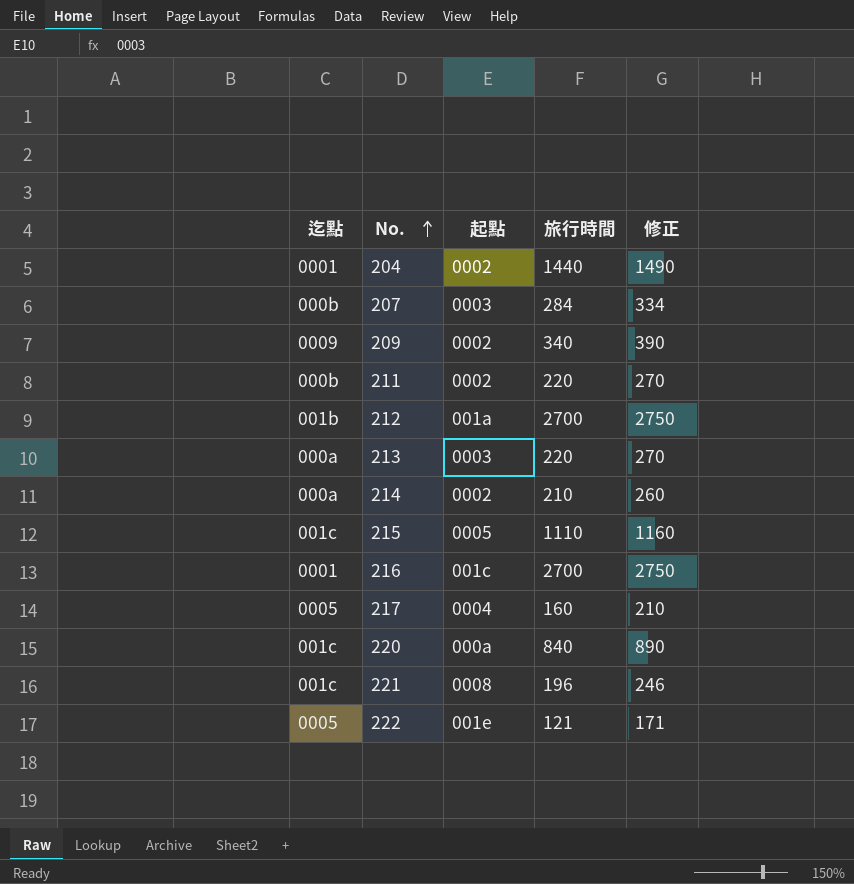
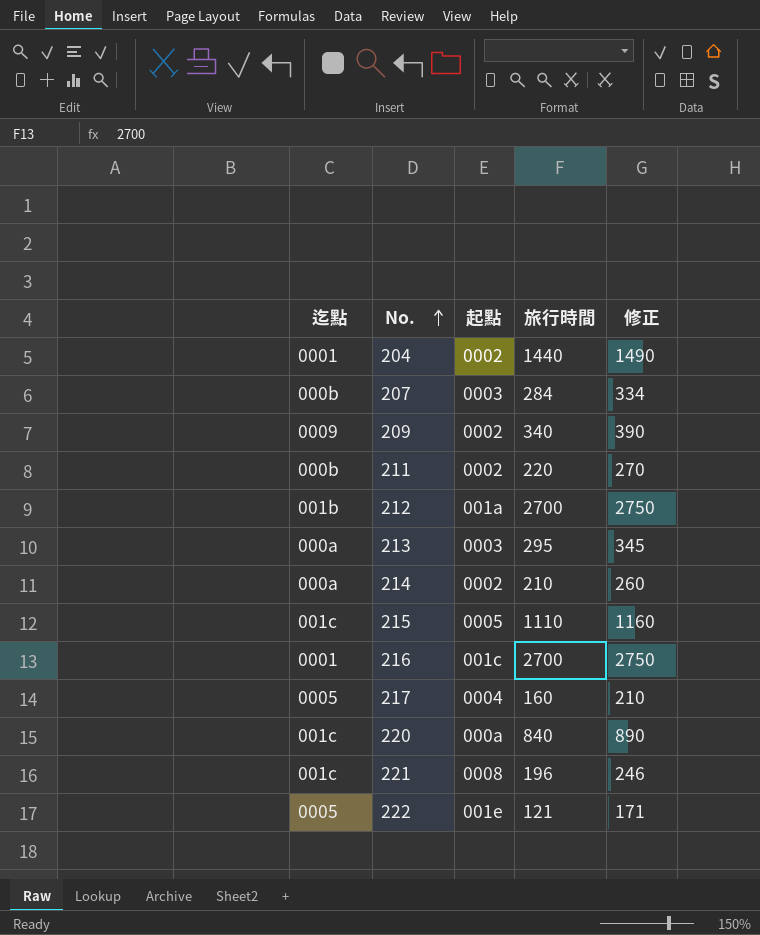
213 | 旅行時間: 220 -> 295
213 | 修正: 270 -> 345

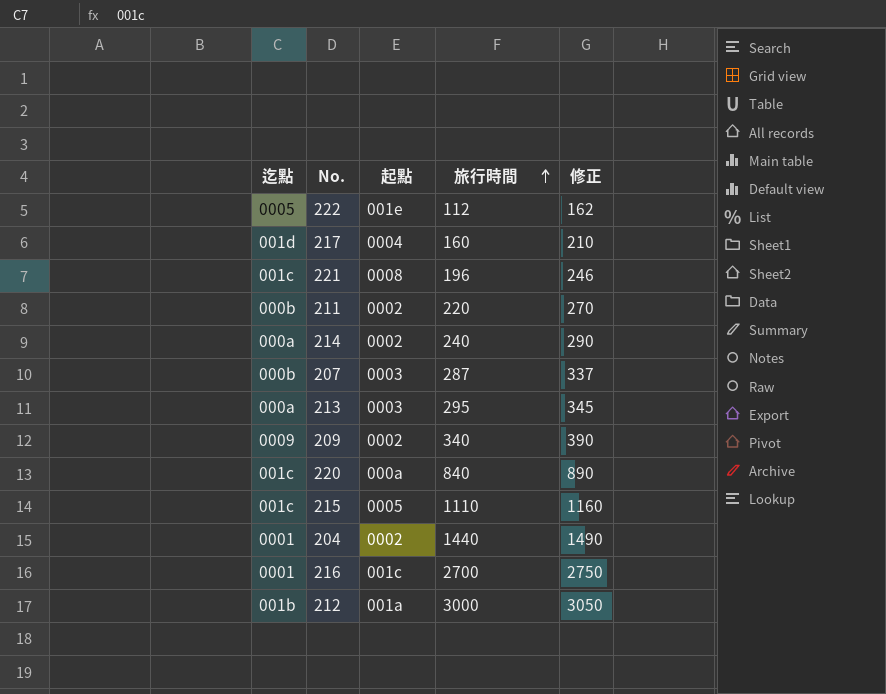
row order: No. ascending -> 旅行時間 ascending
222 | 旅行時間: 121 -> 112
222 | 修正: 171 -> 162
217 | 迄點: 0005 -> 001d
214 | 旅行時間: 210 -> 240
214 | 修正: 260 -> 290
207 | 旅行時間: 284 -> 287
207 | 修正: 334 -> 337
212 | 旅行時間: 2700 -> 3000
212 | 修正: 2750 -> 3050

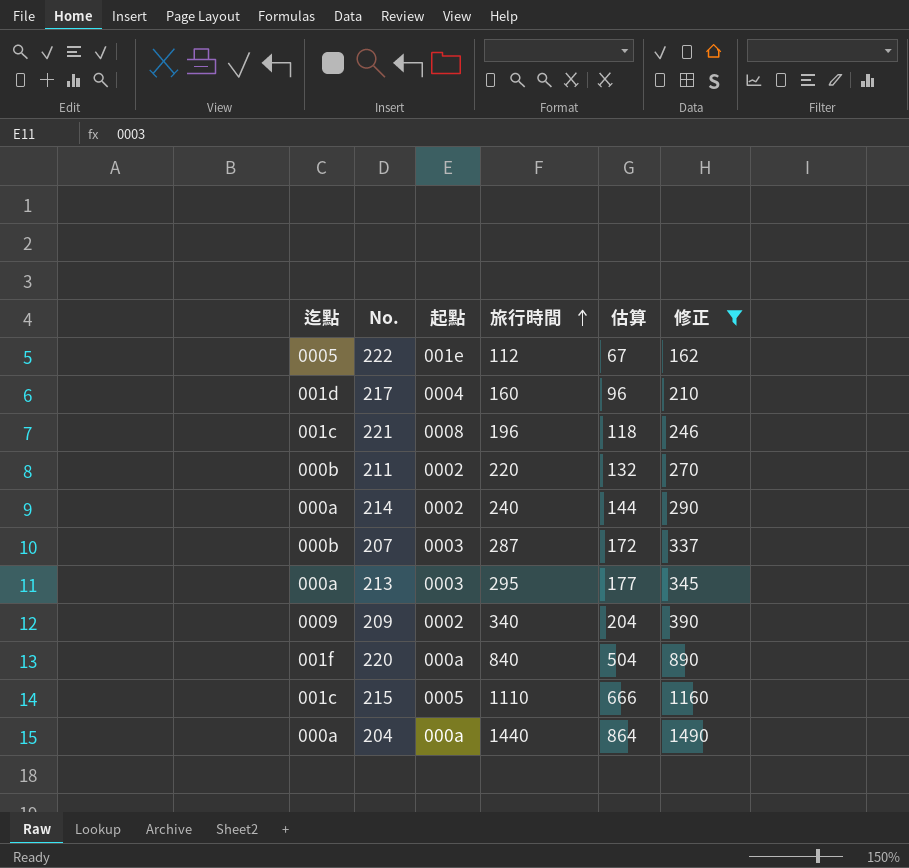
filter: none -> 修正 <= 1490
column 估算 | formula: none -> [旅行時間] * 0.6
220 | 迄點: 001c -> 001f
204 | 迄點: 0001 -> 000a
204 | 起點: 0002 -> 000a

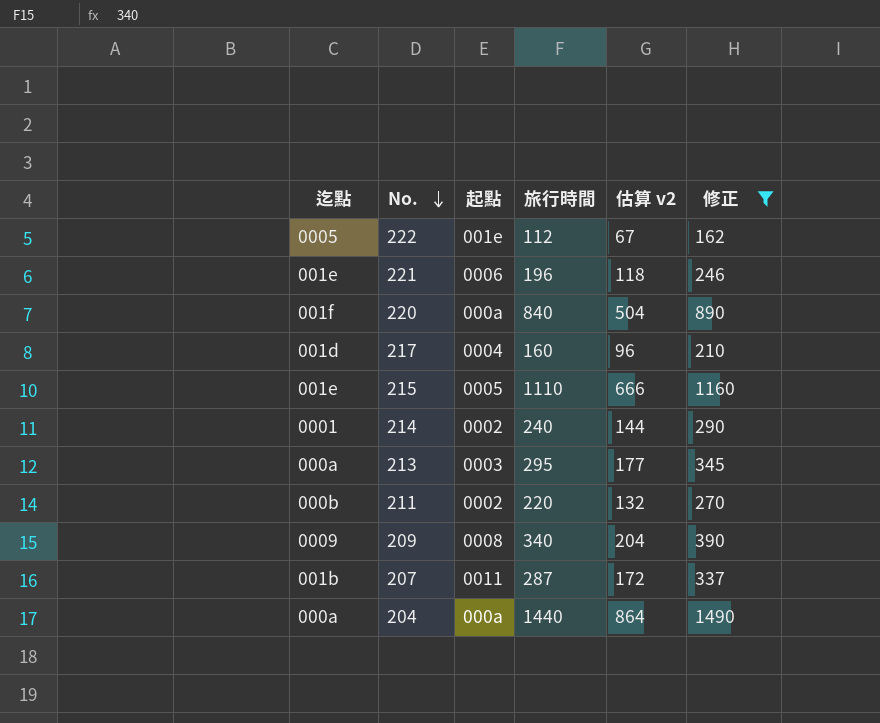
row order: 旅行時間 ascending -> No. descending
column name: 估算 -> 估算 v2
221 | 迄點: 001c -> 001e
221 | 起點: 0008 -> 0006
215 | 迄點: 001c -> 001e
214 | 迄點: 000a -> 0001
209 | 起點: 0002 -> 0008
207 | 迄點: 000b -> 001b
207 | 起點: 0003 -> 0011

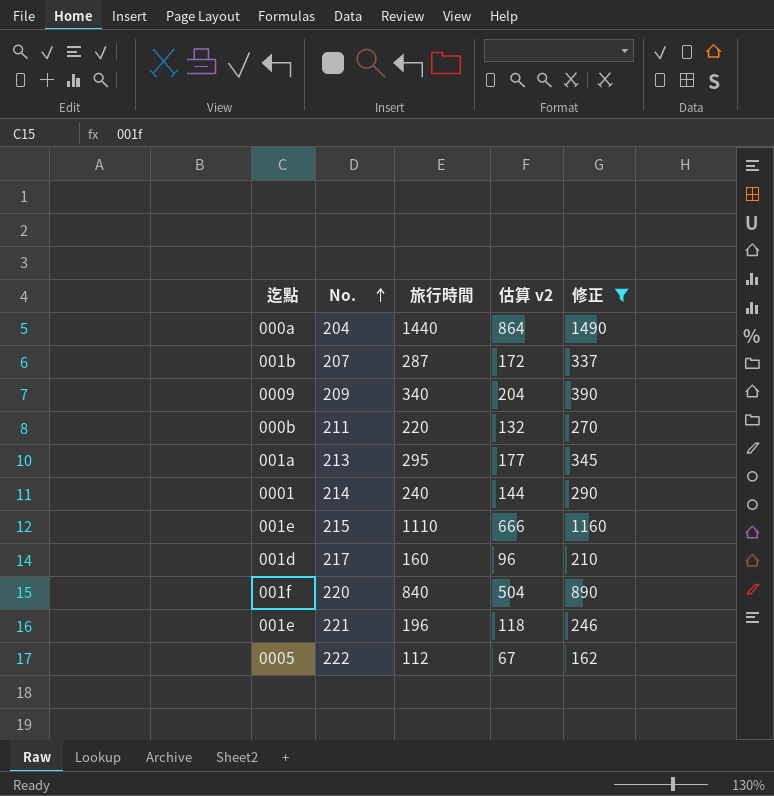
row order: No. descending -> No. ascending
column 起點 | position: 3 -> none
213 | 迄點: 000a -> 001a

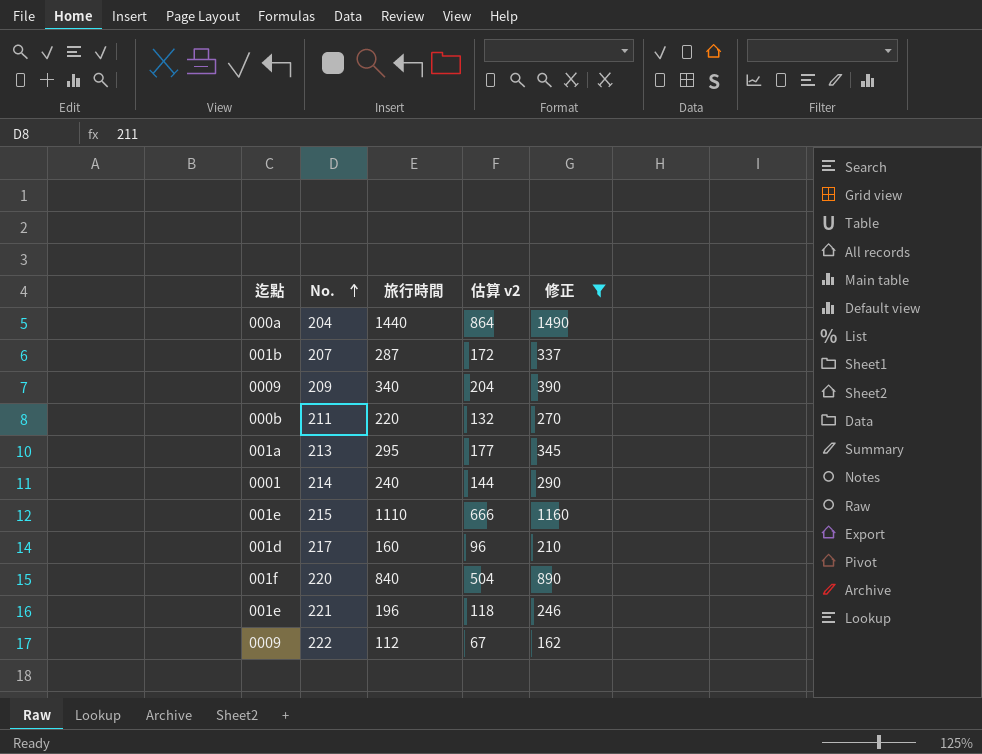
222 | 迄點: 0005 -> 0009

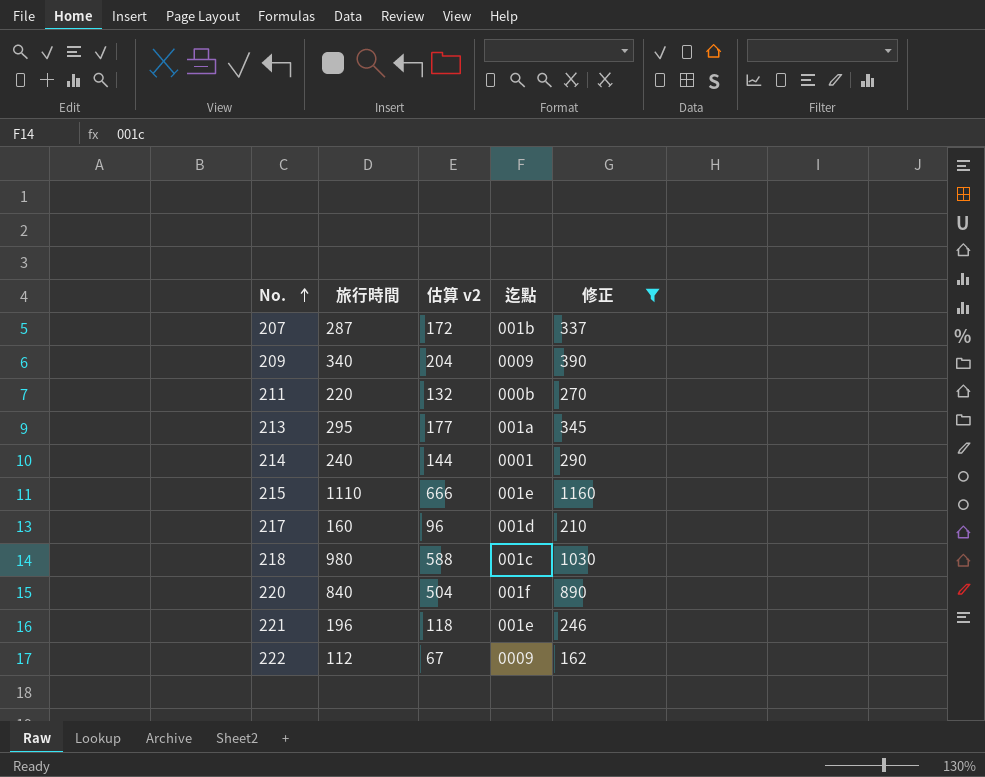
column 迄點 | position: 1 -> 4
row 204: 000a | 1440 | 864 | 1490 -> none
row 218: none -> 980 | 588 | 001c | 1030

